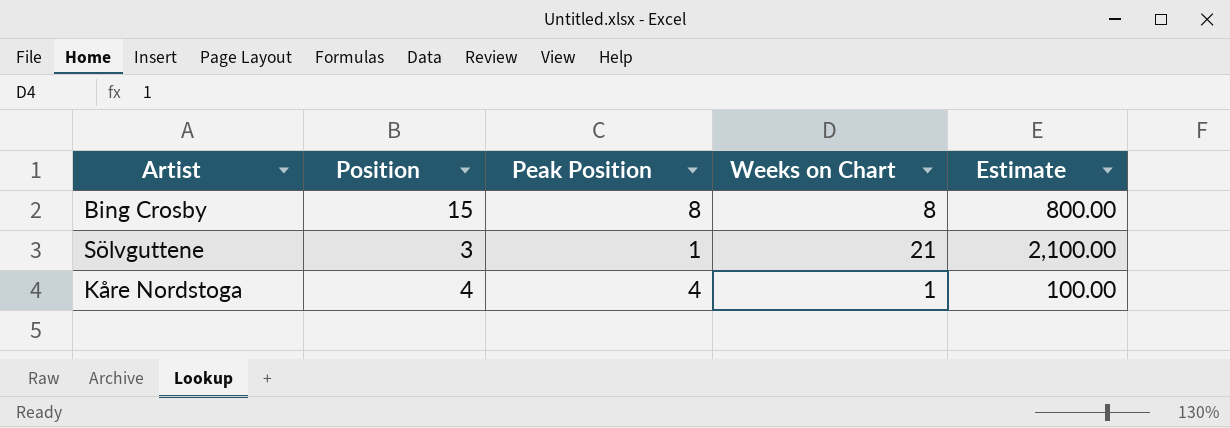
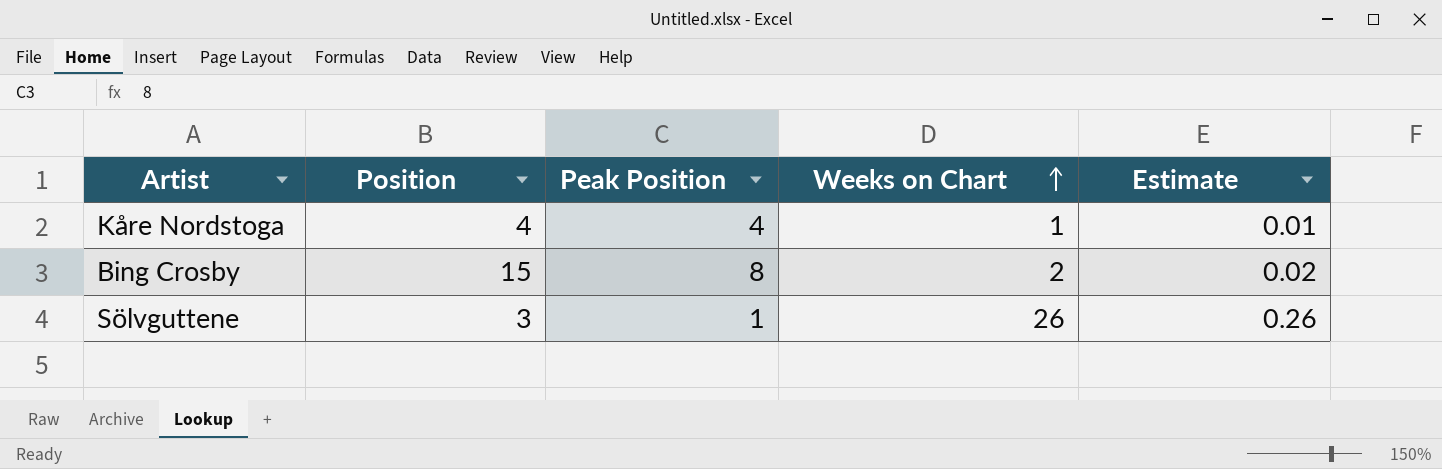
row order: none -> Weeks on Chart ascending
column Estimate | formula: [Weeks on Chart] * 100 -> [Weeks on Chart] * 0.01
Bing Crosby | Weeks on Chart: 8 -> 2
Sölvguttene | Weeks on Chart: 21 -> 26

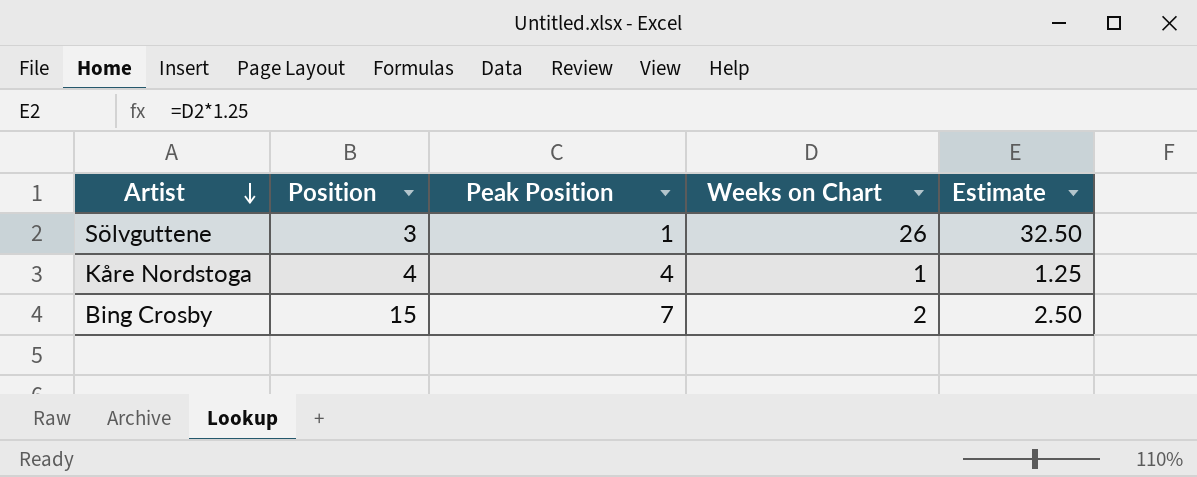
row order: Weeks on Chart ascending -> Artist descending
column Estimate | formula: [Weeks on Chart] * 0.01 -> [Weeks on Chart] * 1.25
Bing Crosby | Peak Position: 8 -> 7

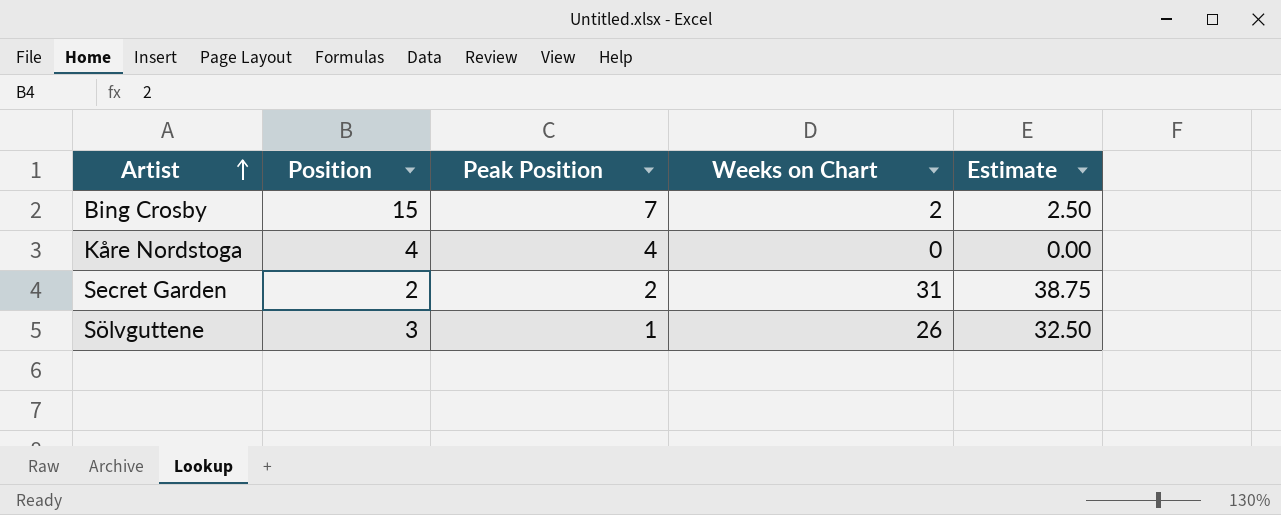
row order: Artist descending -> Artist ascending
Kåre Nordstoga | Weeks on Chart: 1 -> 0
Kåre Nordstoga | Estimate: 1.25 -> 0.00
row Secret Garden: none -> 2 | 2 | 31 | 38.75

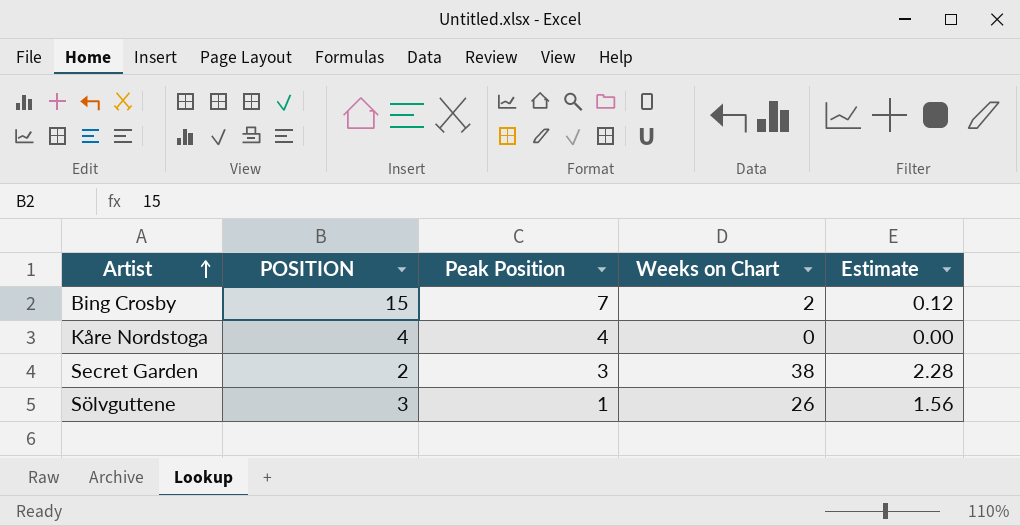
column name: Position -> POSITION
column Estimate | formula: [Weeks on Chart] * 1.25 -> [Weeks on Chart] * 0.06
Secret Garden | Peak Position: 2 -> 3
Secret Garden | Weeks on Chart: 31 -> 38

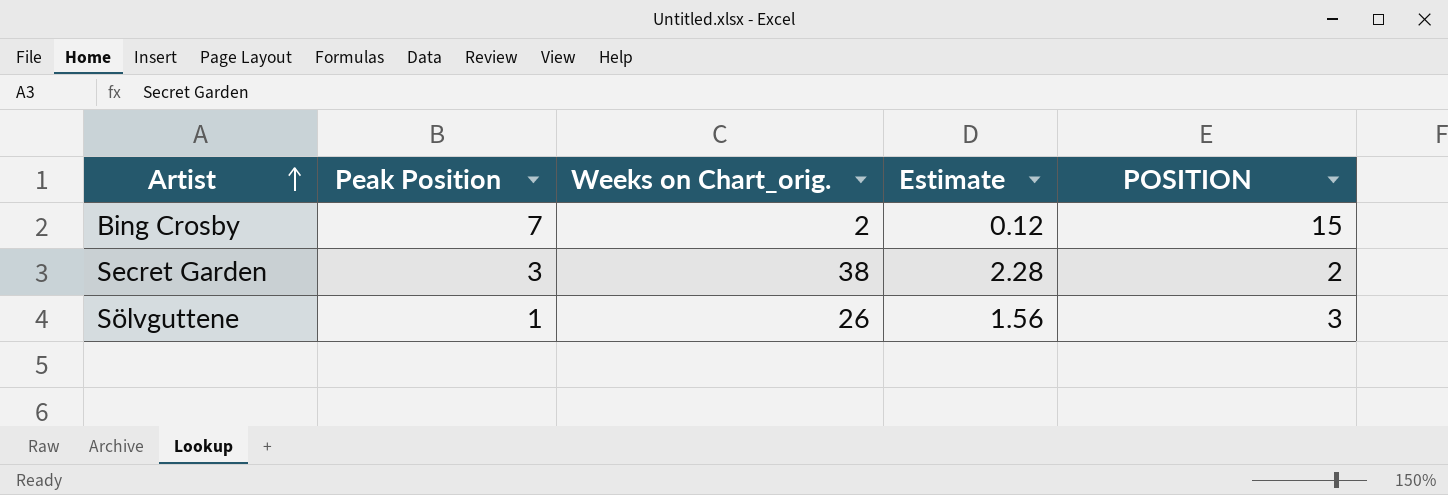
column name: Weeks on Chart -> Weeks on Chart_orig.
column POSITION | position: 2 -> 5
row Kåre Nordstoga: 4 | 4 | 0 | 0.00 -> none

